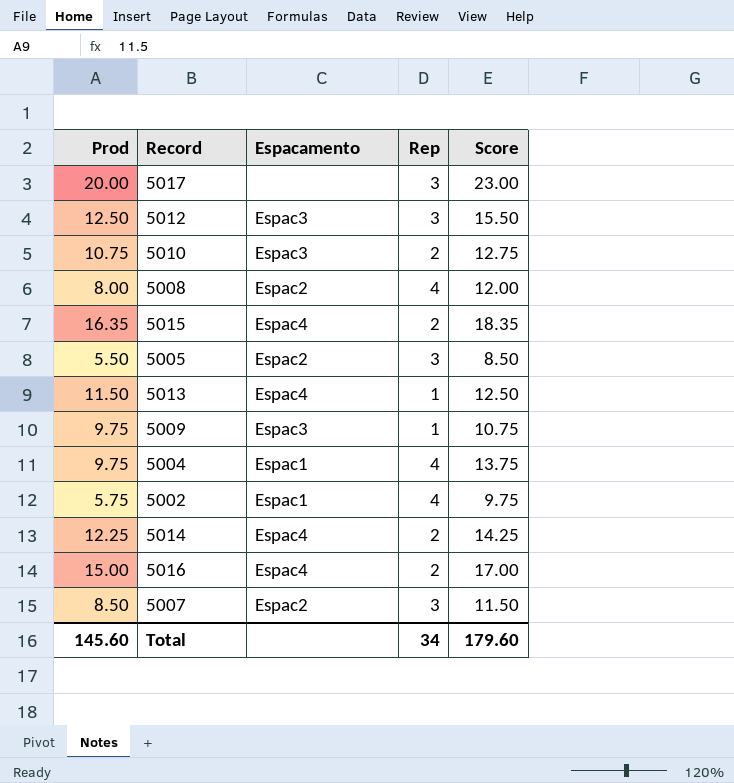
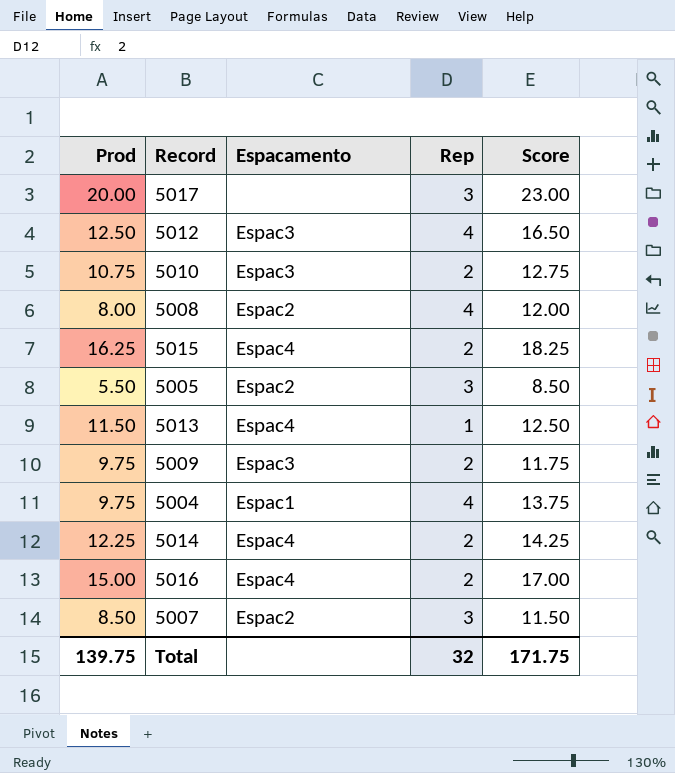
row 5002: 5.75 | Espac1 | 4 | 9.75 -> none
5012 | Rep: 3 -> 4
5012 | Score: 15.50 -> 16.50
5015 | Prod: 16.35 -> 16.25
5015 | Score: 18.35 -> 18.25
5009 | Rep: 1 -> 2
5009 | Score: 10.75 -> 11.75
Total | Prod: 145.60 -> 139.75
Total | Rep: 34 -> 32
Total | Score: 179.60 -> 171.75

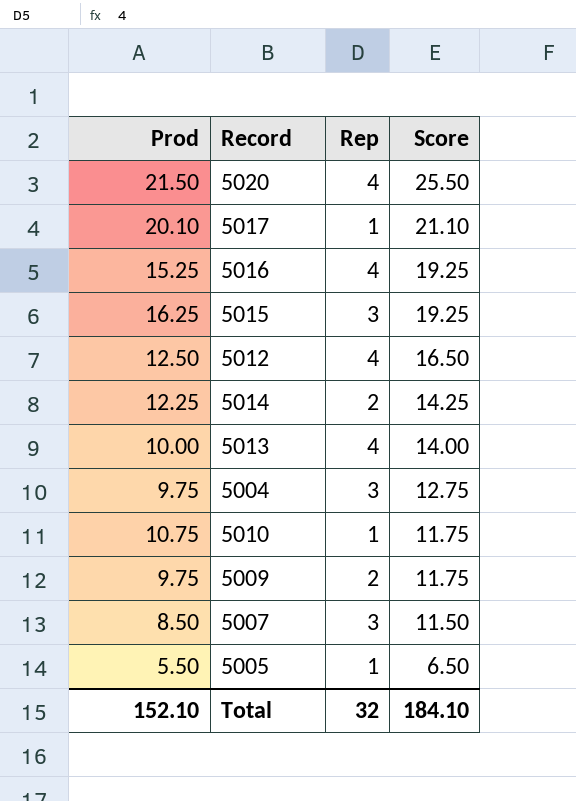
row order: none -> Score descending
column Espacamento | position: 3 -> none
row 5008: 8.00 | Espac2 | 4 | 12.00 -> none
row 5020: none -> 21.50 | 4 | 25.50
5017 | Prod: 20.00 -> 20.10
5017 | Rep: 3 -> 1
5017 | Score: 23.00 -> 21.10
5016 | Prod: 15.00 -> 15.25
5016 | Rep: 2 -> 4
5016 | Score: 17.00 -> 19.25
5015 | Rep: 2 -> 3
5015 | Score: 18.25 -> 19.25
5013 | Prod: 11.50 -> 10.00
5013 | Rep: 1 -> 4
5013 | Score: 12.50 -> 14.00
5004 | Rep: 4 -> 3
5004 | Score: 13.75 -> 12.75
5010 | Rep: 2 -> 1
5010 | Score: 12.75 -> 11.75
5005 | Rep: 3 -> 1
5005 | Score: 8.50 -> 6.50
Total | Prod: 139.75 -> 152.10
Total | Score: 171.75 -> 184.10

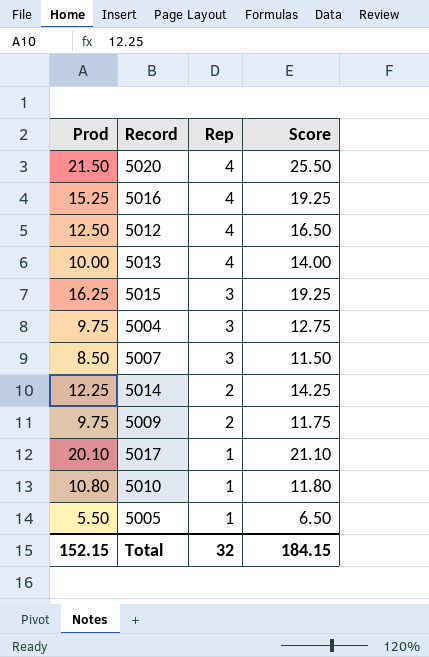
row order: Score descending -> Rep descending
5010 | Prod: 10.75 -> 10.80
5010 | Score: 11.75 -> 11.80
Total | Prod: 152.10 -> 152.15
Total | Score: 184.10 -> 184.15

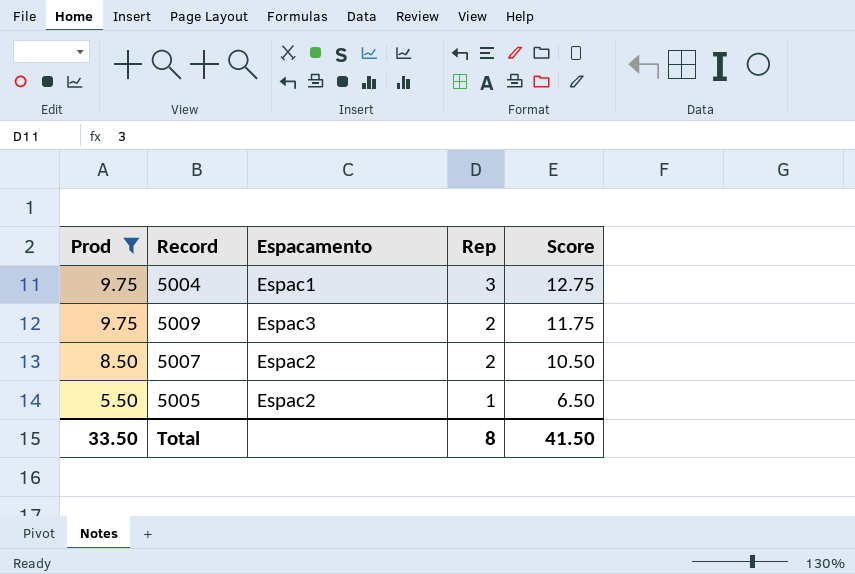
filter: none -> Prod <= 9.75
row order: Rep descending -> Prod descending
column Espacamento | position: none -> 3
5007 | Rep: 3 -> 2
5007 | Score: 11.50 -> 10.50
Total | Prod: 152.15 -> 33.50
Total | Rep: 32 -> 8
Total | Score: 184.15 -> 41.50

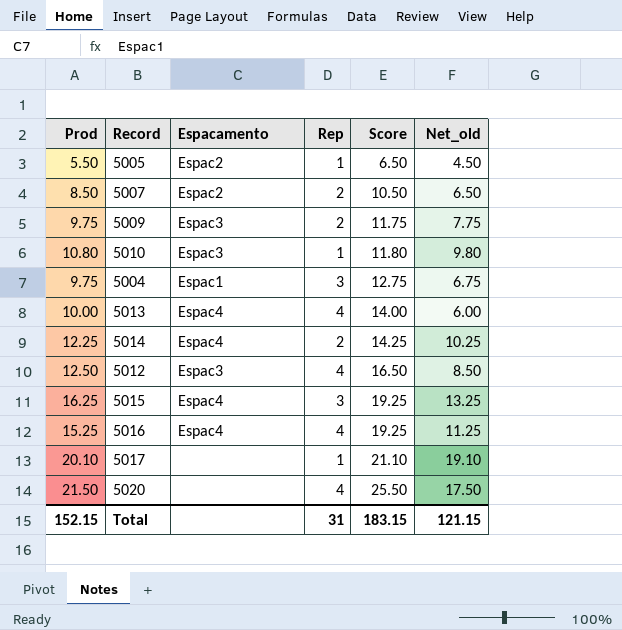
filter: Prod <= 9.75 -> none
row order: Prod descending -> Score ascending
column Net_old | formula: none -> [Prod] - [Rep]
Total | Prod: 33.50 -> 152.15
Total | Rep: 8 -> 31
Total | Score: 41.50 -> 183.15

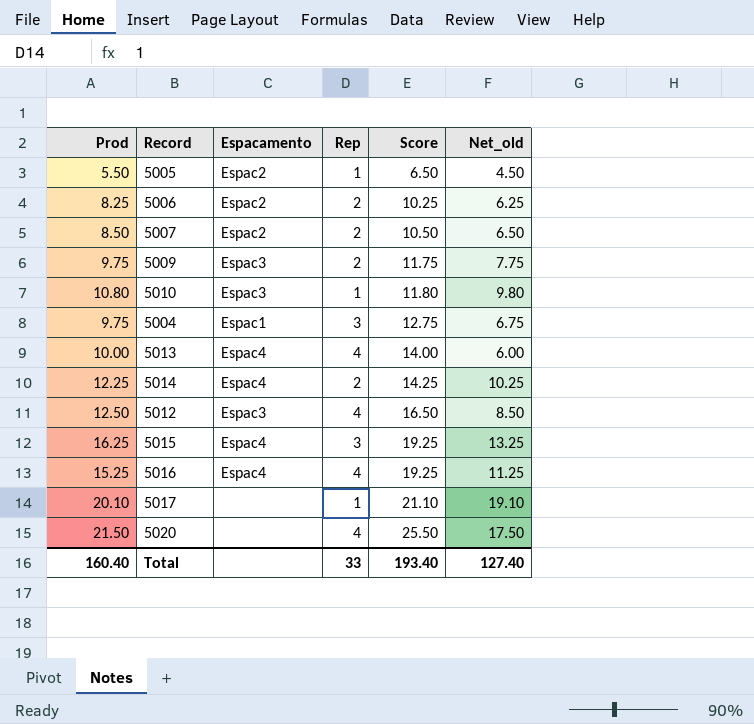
row 5006: none -> 8.25 | Espac2 | 2 | 10.25 | 6.25
Total | Prod: 152.15 -> 160.40
Total | Rep: 31 -> 33
Total | Score: 183.15 -> 193.40
Total | Net_old: 121.15 -> 127.40

